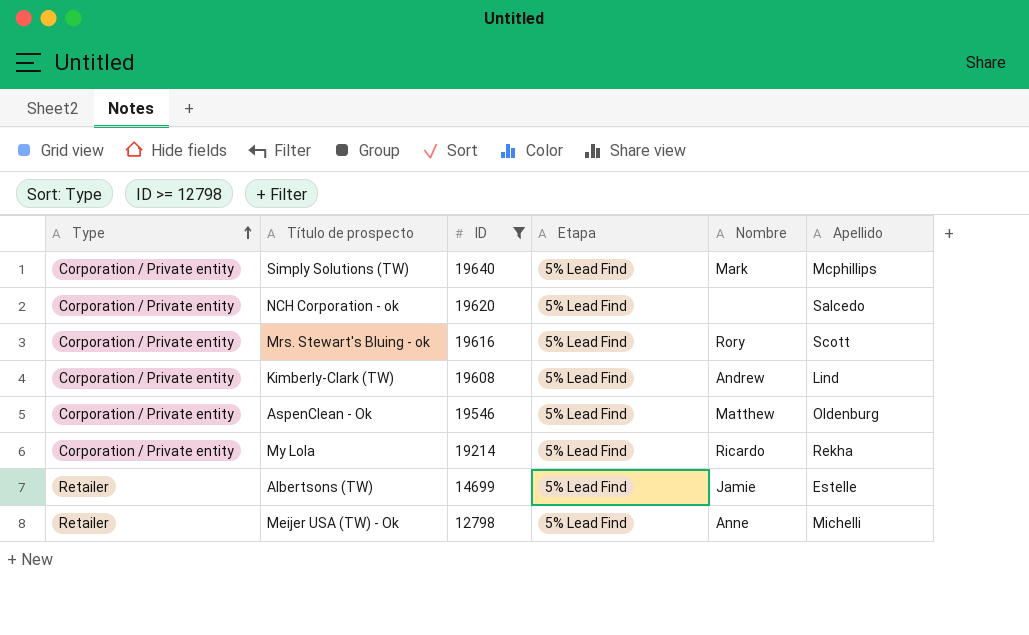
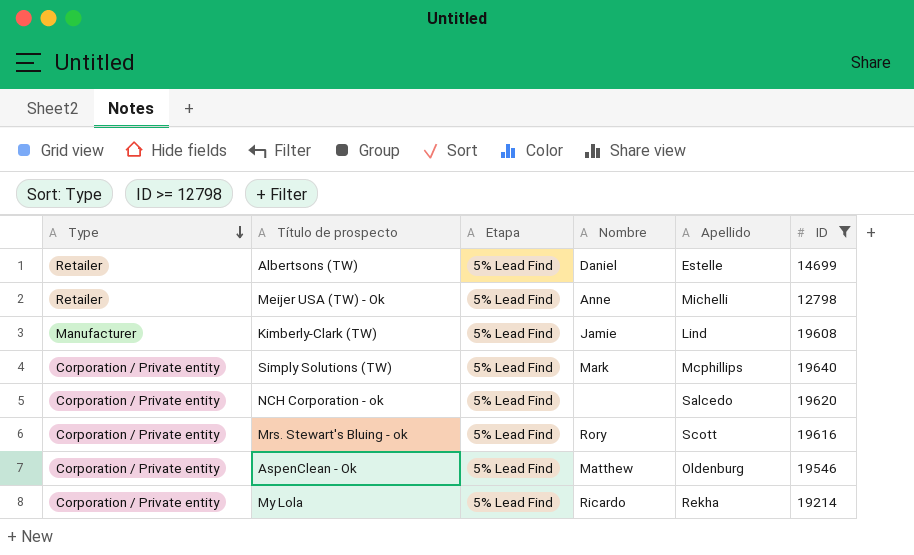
row order: Type ascending -> Type descending
column ID | position: 3 -> 6
Albertsons (TW) | Nombre: Jamie -> Daniel
Kimberly-Clark (TW) | Type: Corporation / Private entity -> Manufacturer
Kimberly-Clark (TW) | Nombre: Andrew -> Jamie

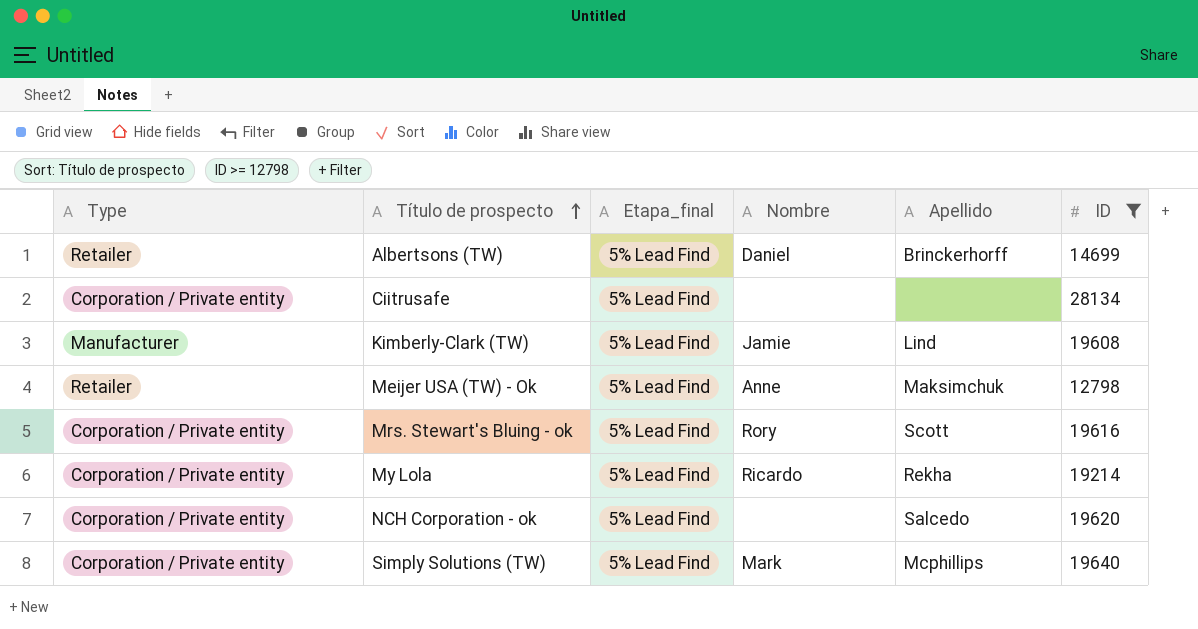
row order: Type descending -> Título de prospecto ascending
column name: Etapa -> Etapa_final
row AspenClean - Ok: Corporation / Private entity | 5% Lead Find | Matthew | Oldenburg | 19546 -> none
Albertsons (TW) | Apellido: Estelle -> Brinckerhorff
row Ciitrusafe: none -> Corporation / Private entity | 5% Lead Find | none | none | 28134
Meijer USA (TW) - Ok | Apellido: Michelli -> Maksimchuk

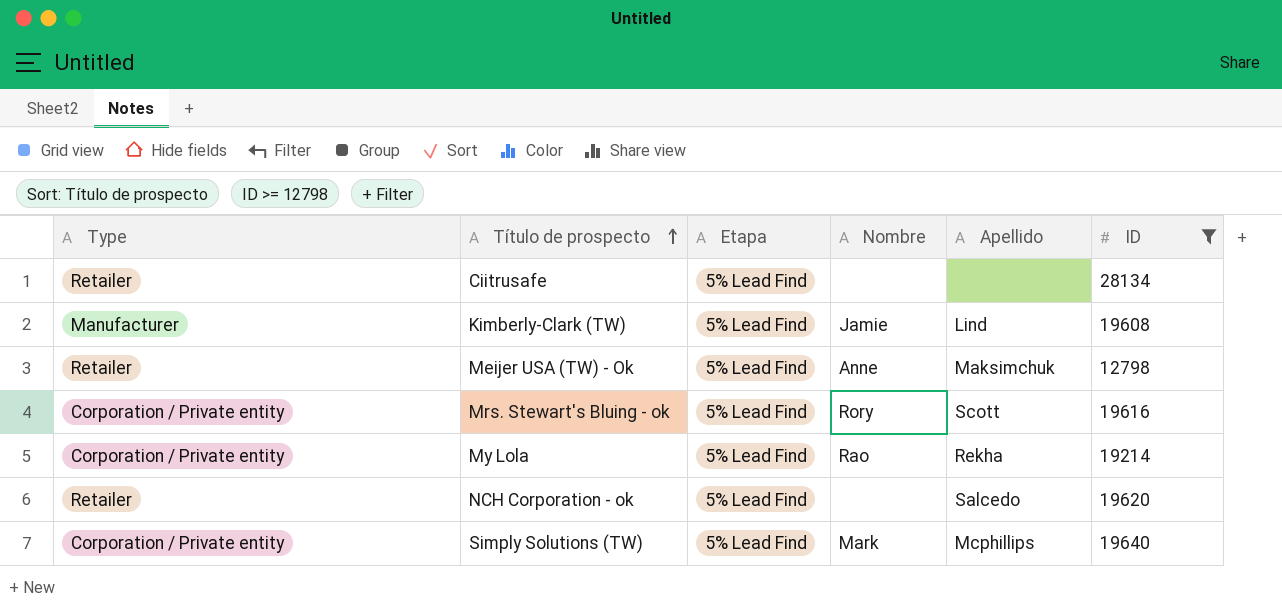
column name: Etapa_final -> Etapa
row Albertsons (TW): Retailer | 5% Lead Find | Daniel | Brinckerhorff | 14699 -> none
Ciitrusafe | Type: Corporation / Private entity -> Retailer
My Lola | Nombre: Ricardo -> Rao
NCH Corporation - ok | Type: Corporation / Private entity -> Retailer

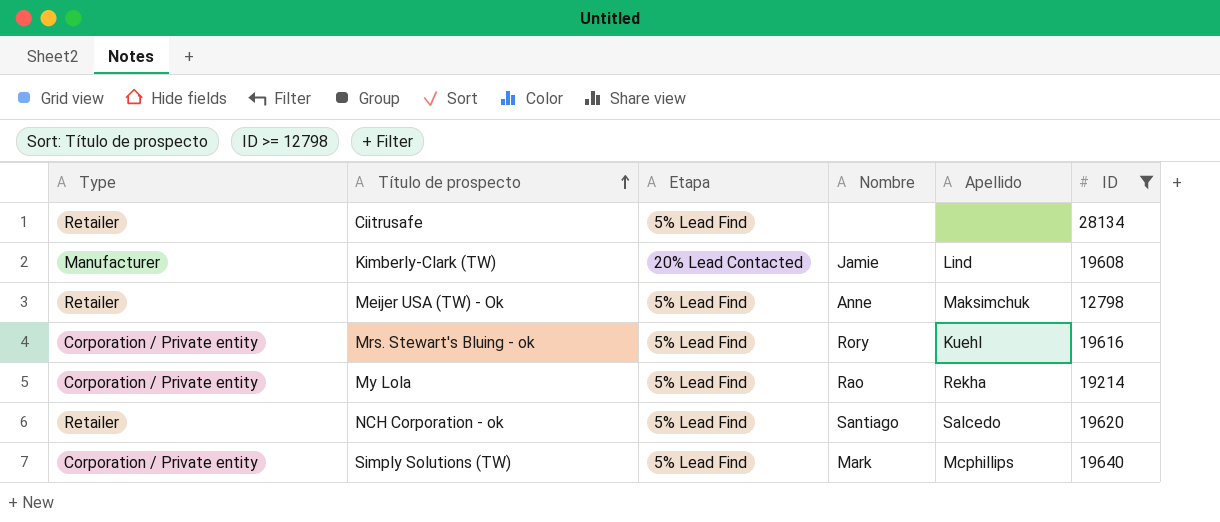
Kimberly-Clark (TW) | Etapa: 5% Lead Find -> 20% Lead Contacted
Mrs. Stewart's Bluing - ok | Apellido: Scott -> Kuehl
NCH Corporation - ok | Nombre: none -> Santiago

